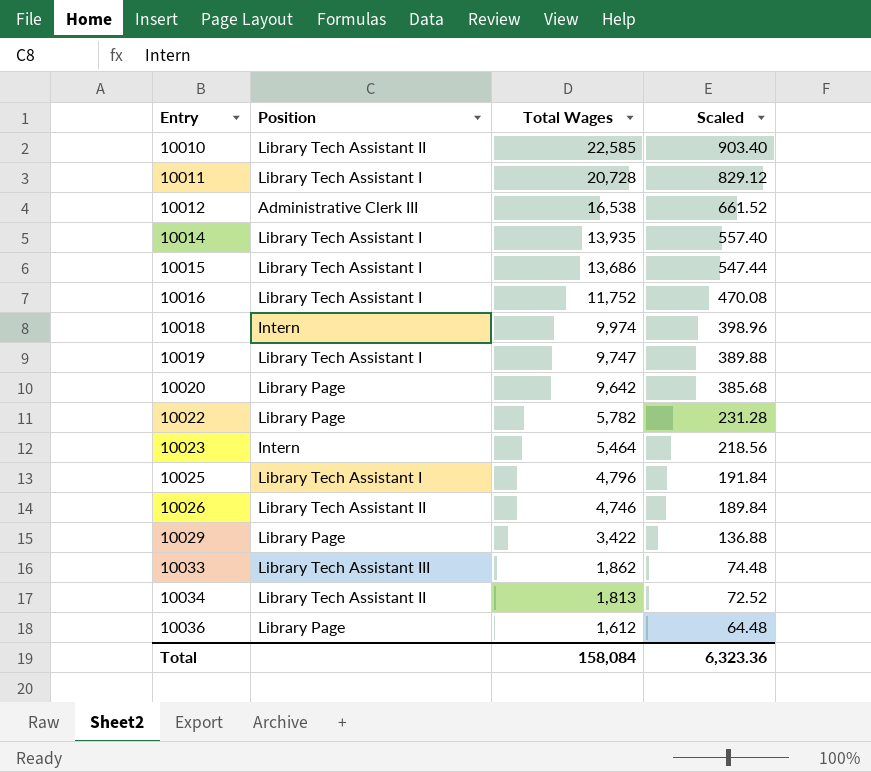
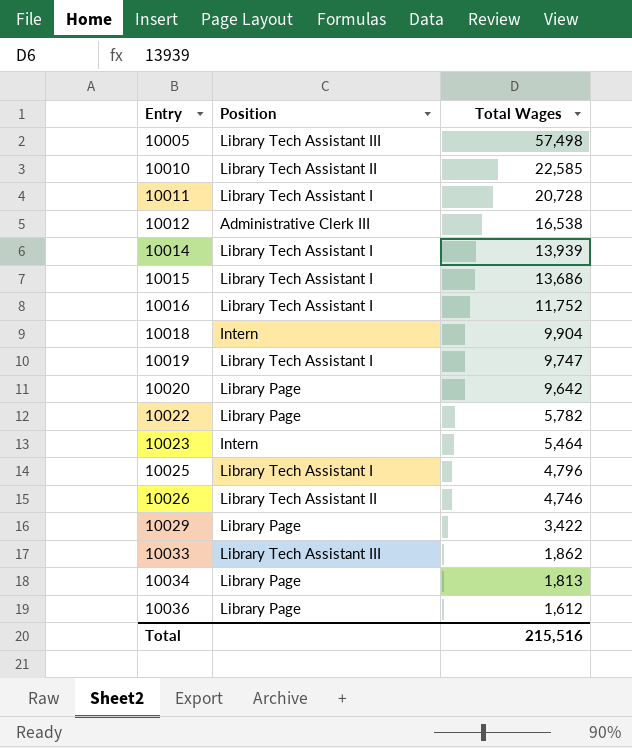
column Scaled | formula: [Total Wages] * 0.04 -> none
row 10005: none -> Library Tech Assistant III | 57,498
10014 | Total Wages: 13,935 -> 13,939
10018 | Total Wages: 9,974 -> 9,904
10034 | Position: Library Tech Assistant II -> Library Page
Total | Total Wages: 158,084 -> 215,516

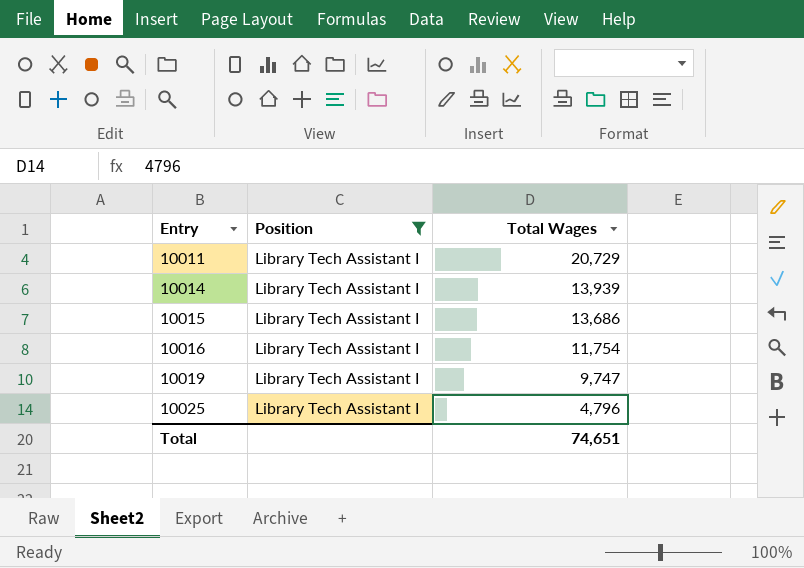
filter: none -> Position = Library Tech Assistant I
10011 | Total Wages: 20,728 -> 20,729
10016 | Total Wages: 11,752 -> 11,754
Total | Total Wages: 215,516 -> 74,651

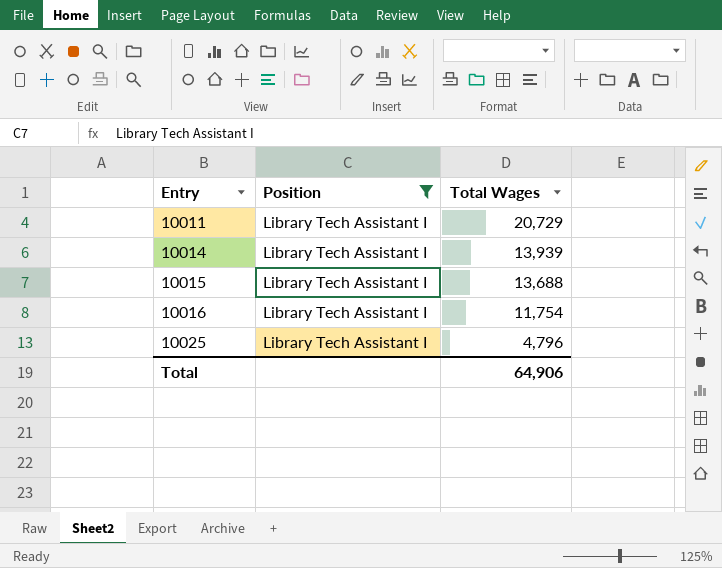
row 10019: Library Tech Assistant I | 9,747 -> none
10015 | Total Wages: 13,686 -> 13,688
Total | Total Wages: 74,651 -> 64,906

